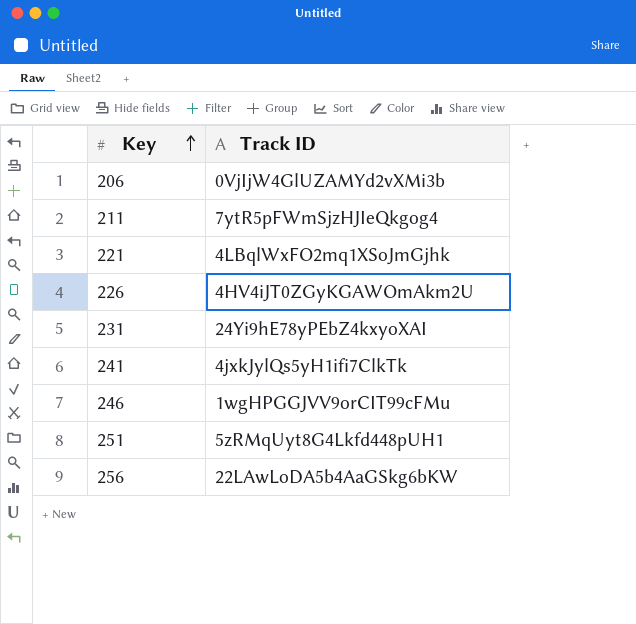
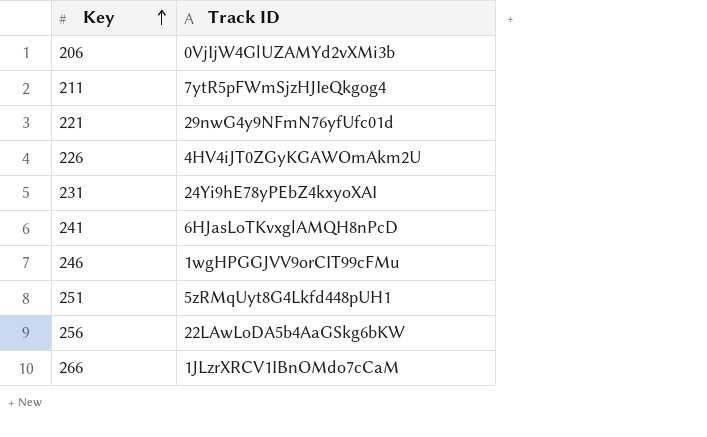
221 | Track ID: 4LBqlWxFO2mq1XSoJmGjhk -> 29nwG4y9NFmN76yfUfc01d
241 | Track ID: 4jxkJylQs5yH1ifi7ClkTk -> 6HJasLoTKvxglAMQH8nPcD
row 266: none -> 1JLzrXRCV1IBnOMdo7cCaM

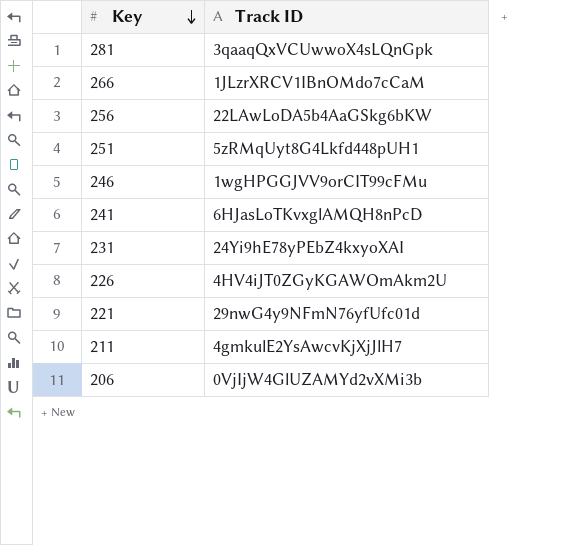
row order: Key ascending -> Key descending
row 281: none -> 3qaaqQxVCUwwoX4sLQnGpk
211 | Track ID: 7ytR5pFWmSjzHJIeQkgog4 -> 4gmkulE2YsAwcvKjXjJlH7

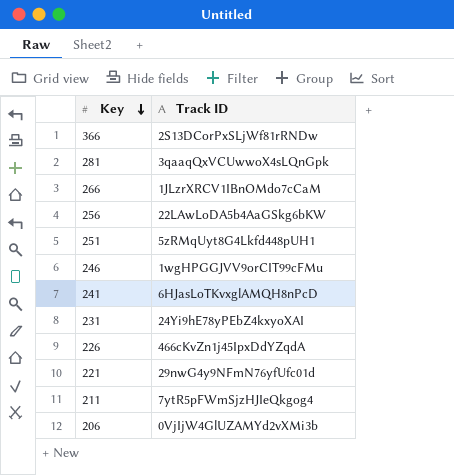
row 366: none -> 2S13DCorPxSLjWf81rRNDw
226 | Track ID: 4HV4iJT0ZGyKGAWOmAkm2U -> 466cKvZn1j45IpxDdYZqdA
211 | Track ID: 4gmkulE2YsAwcvKjXjJlH7 -> 7ytR5pFWmSjzHJIeQkgog4

